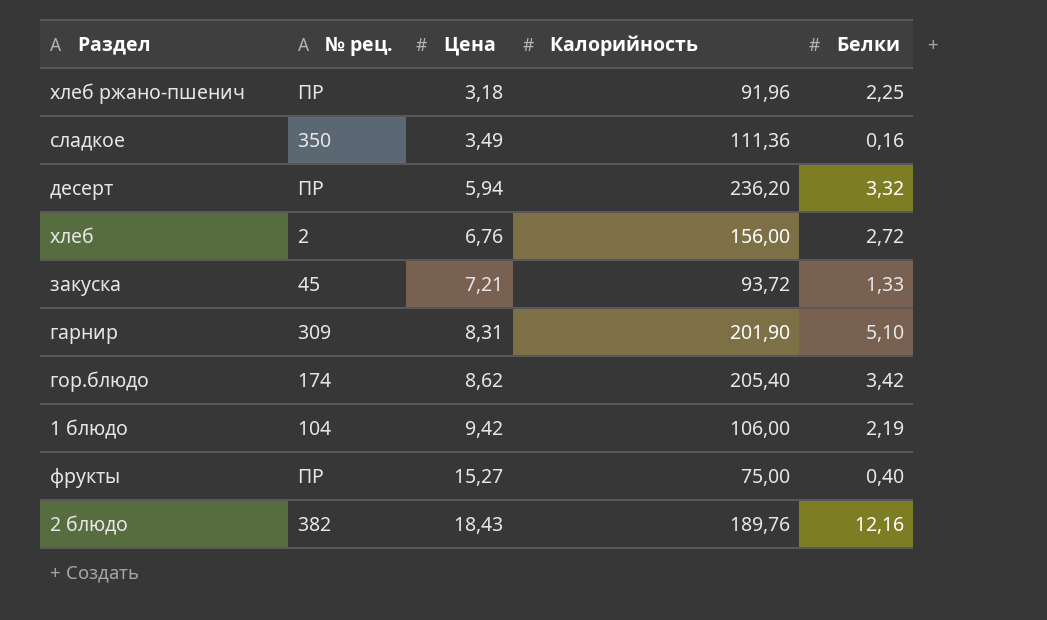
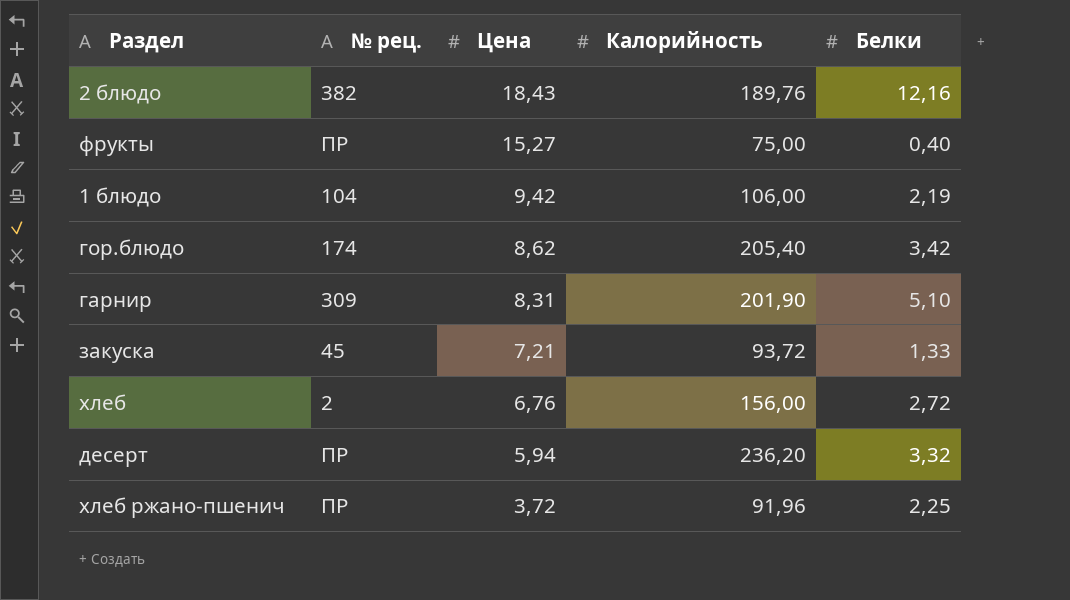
row order: Цена ascending -> Цена descending
row сладкое: 350 | 3,49 | 111,36 | 0,16 -> none
хлеб ржано-пшенич | Цена: 3,18 -> 3,72

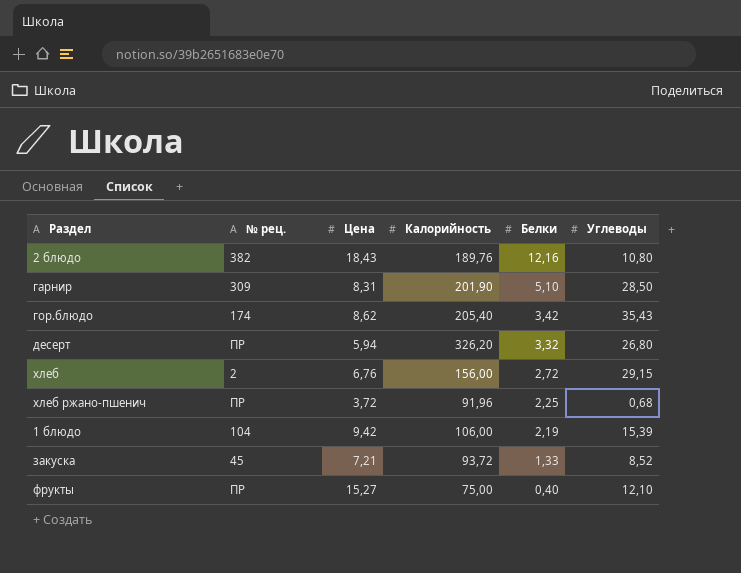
row order: Цена descending -> Белки descending
column Углеводы | position: none -> 6
десерт | Калорийность: 236,20 -> 326,20

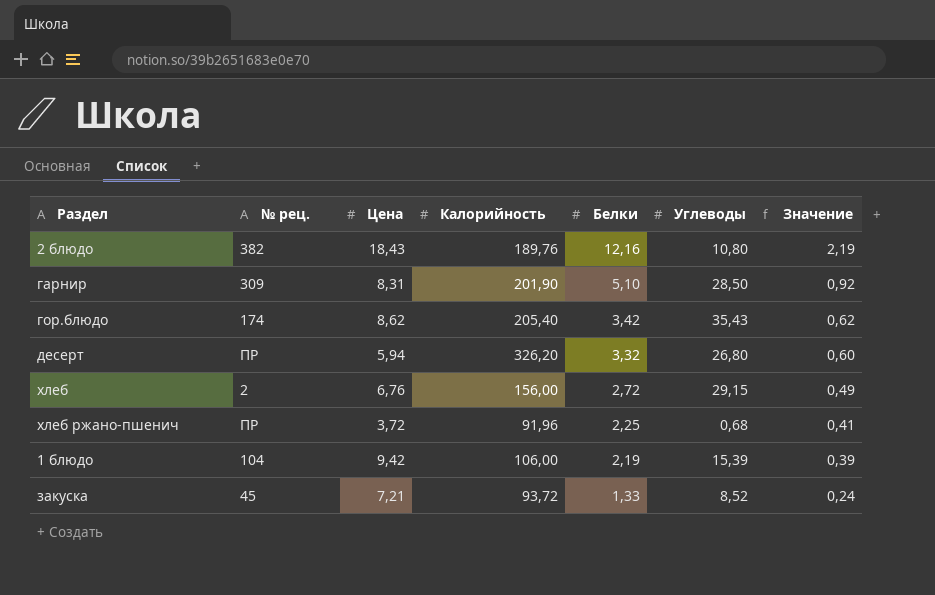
column Значение | formula: none -> [Белки] * 0,18
row фрукты: ПР | 15,27 | 75,00 | 0,40 | 12,10 -> none

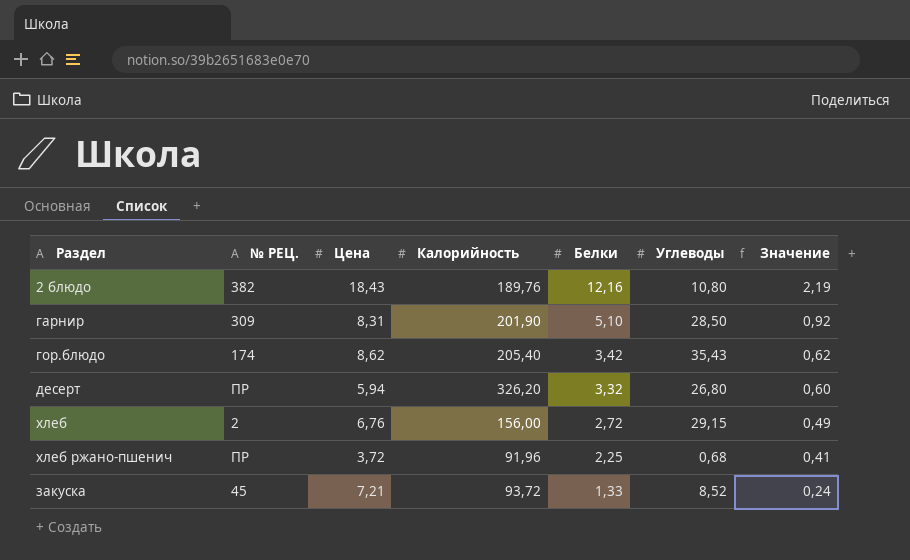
column name: № рец. -> № РЕЦ.
row 1 блюдо: 104 | 9,42 | 106,00 | 2,19 | 15,39 | 0,39 -> none

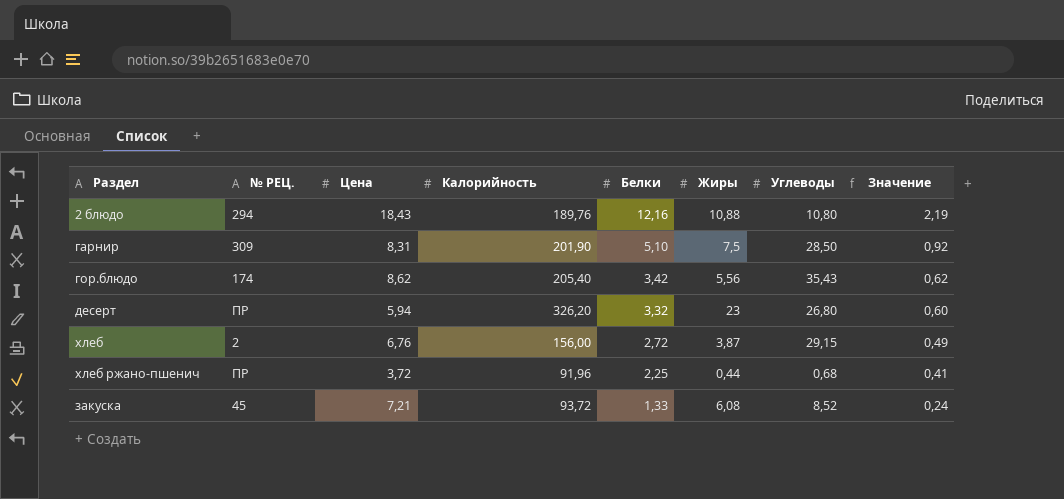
column Жиры | position: none -> 6
2 блюдо | № РЕЦ.: 382 -> 294

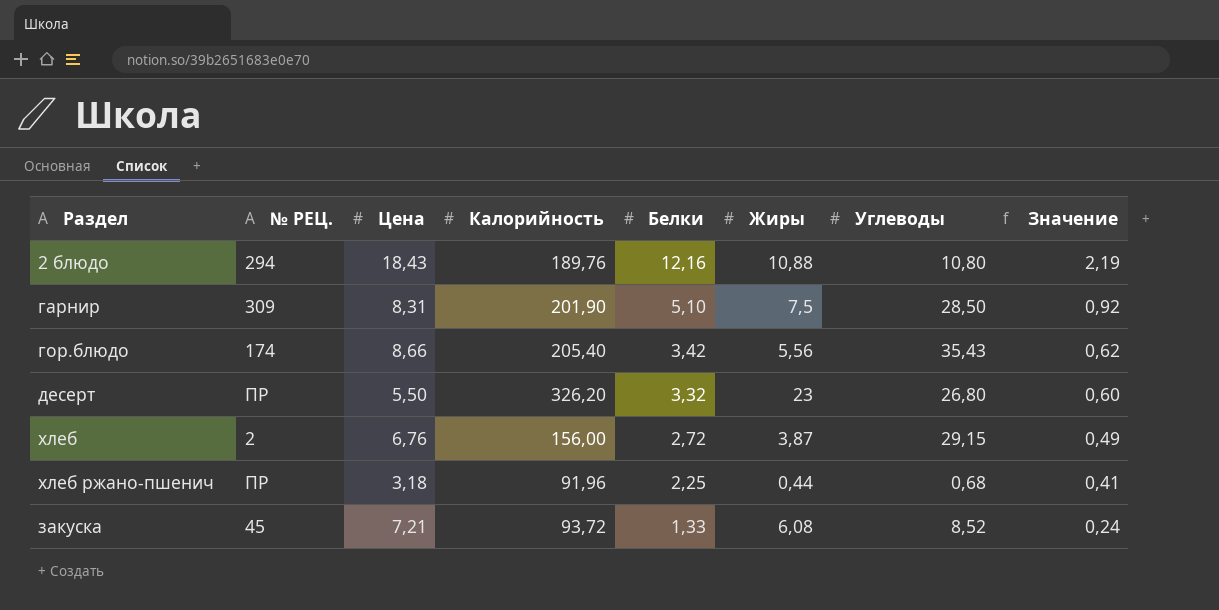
гор.блюдо | Цена: 8,62 -> 8,66
десерт | Цена: 5,94 -> 5,50
хлеб ржано-пшенич | Цена: 3,72 -> 3,18

